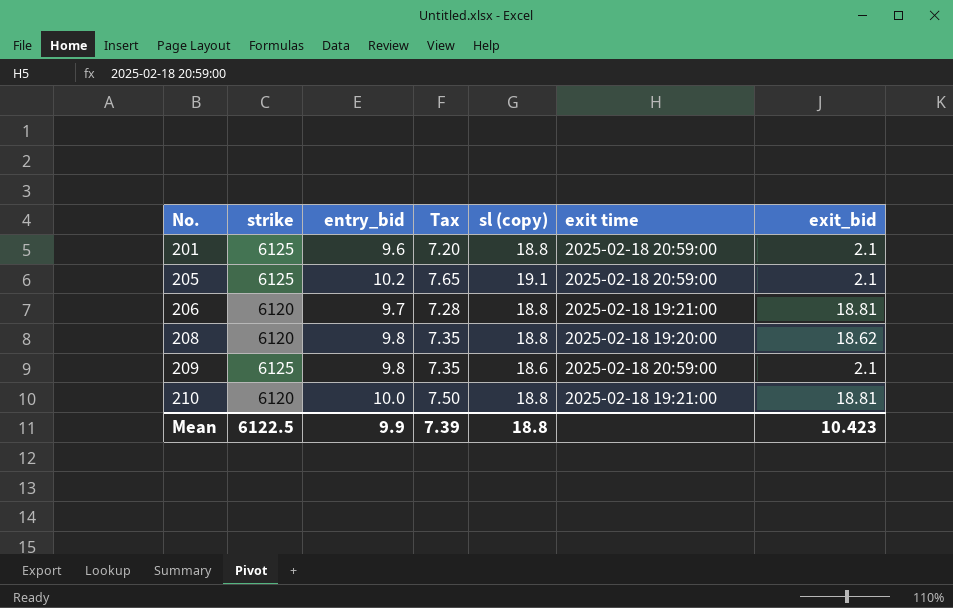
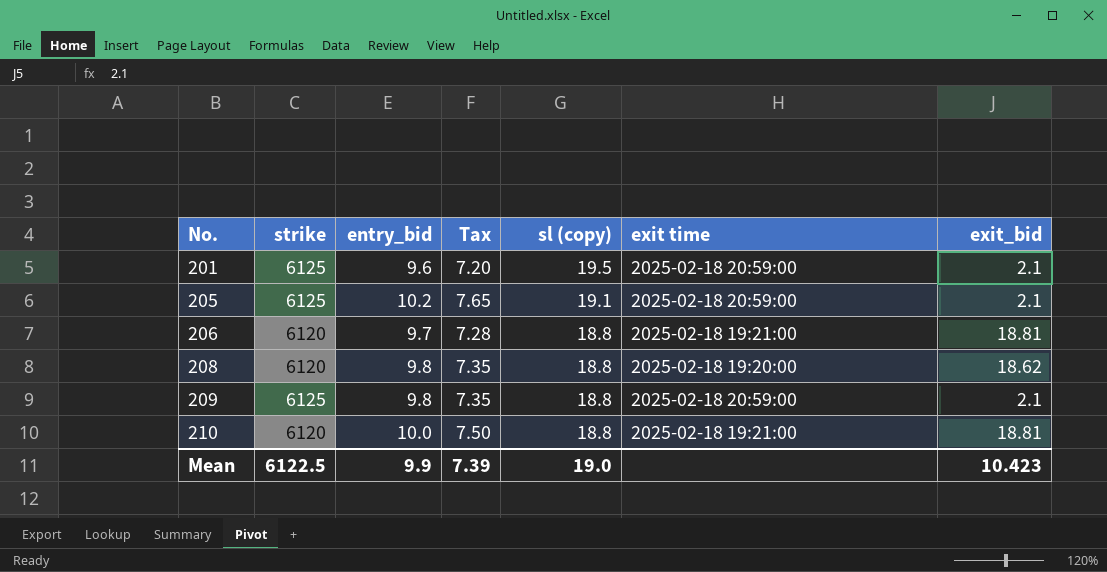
201 | sl (copy): 18.8 -> 19.5
209 | sl (copy): 18.6 -> 18.8
Mean | sl (copy): 18.8 -> 19.0

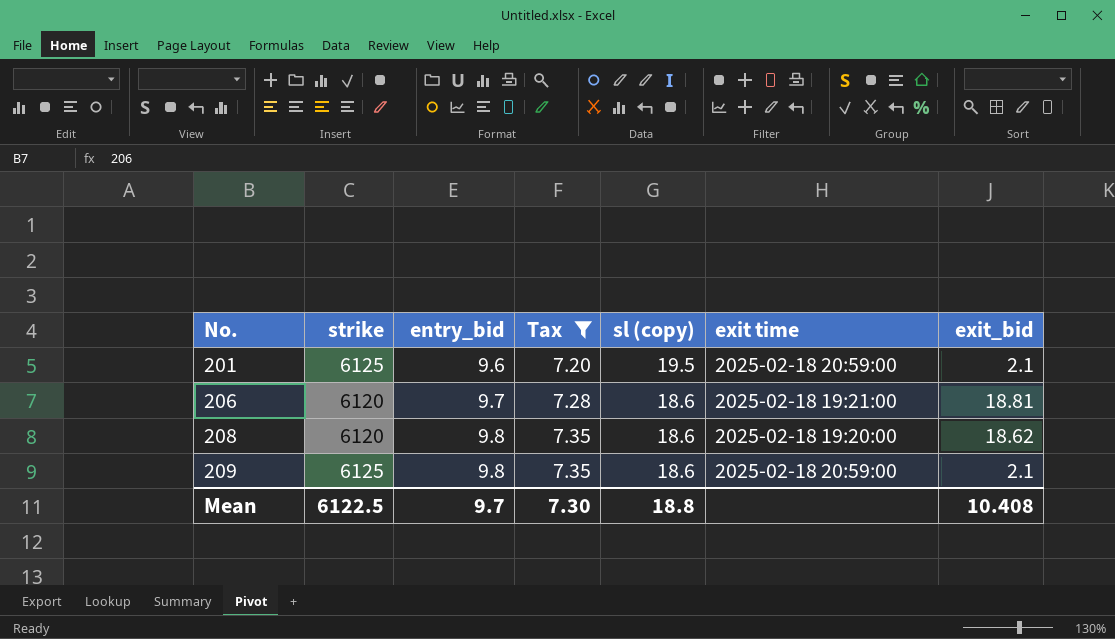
filter: none -> Tax <= 7.35
206 | sl (copy): 18.8 -> 18.6
208 | sl (copy): 18.8 -> 18.6
209 | sl (copy): 18.8 -> 18.6
Mean | entry_bid: 9.9 -> 9.7
Mean | Tax: 7.39 -> 7.30
Mean | sl (copy): 19.0 -> 18.8
Mean | exit_bid: 10.423 -> 10.408

